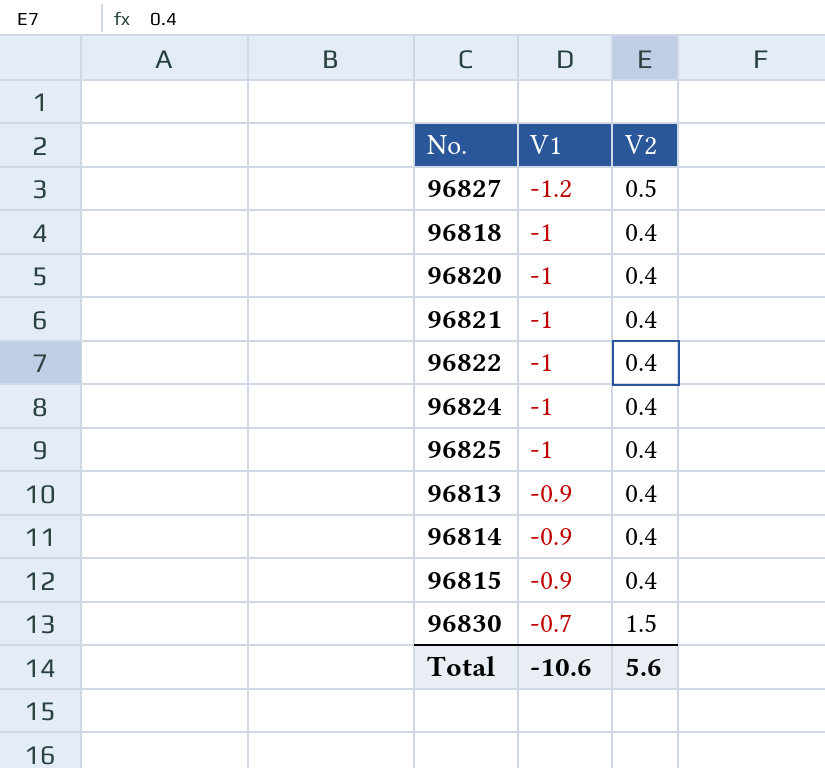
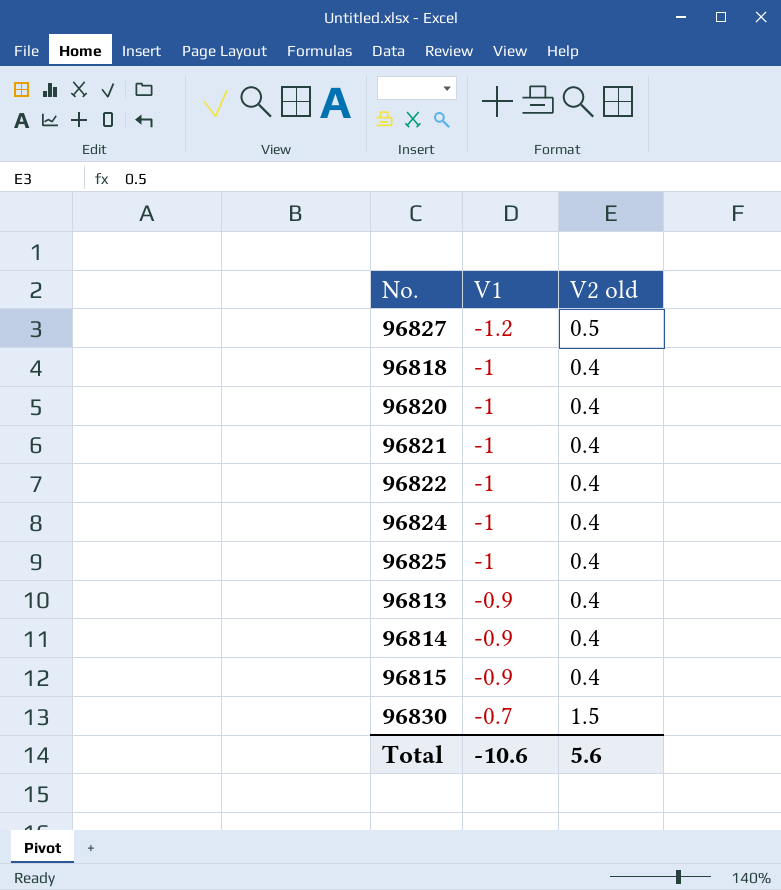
column name: V2 -> V2 old

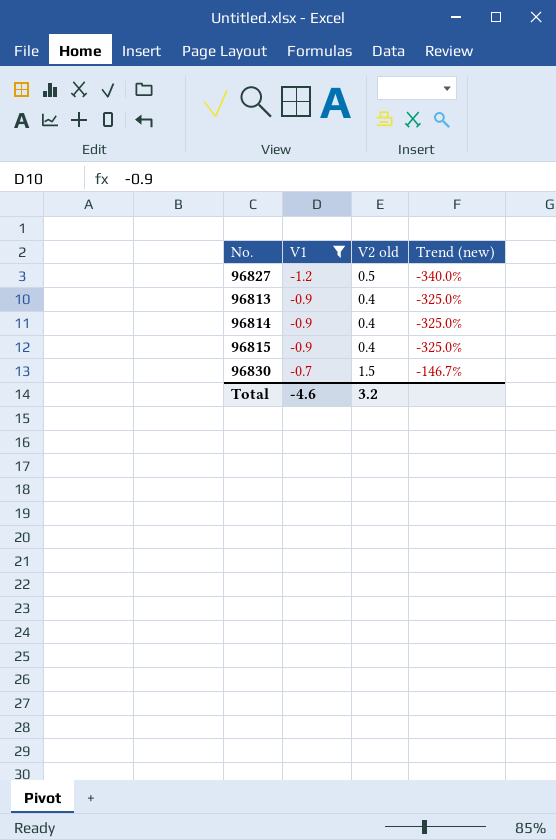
filter: none -> V1 != -1
column Trend (new) | formula: none -> ([V1] - [V2 old]) / [V2 old]
Total | V1: -10.6 -> -4.6
Total | V2 old: 5.6 -> 3.2

